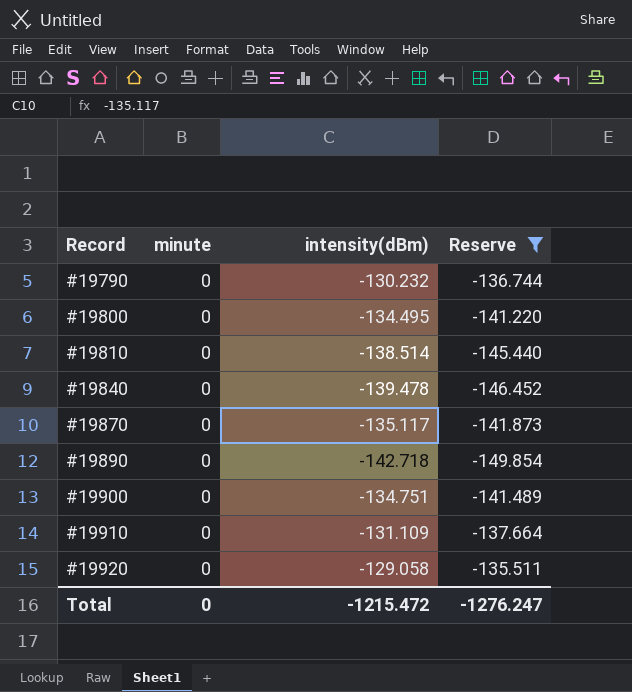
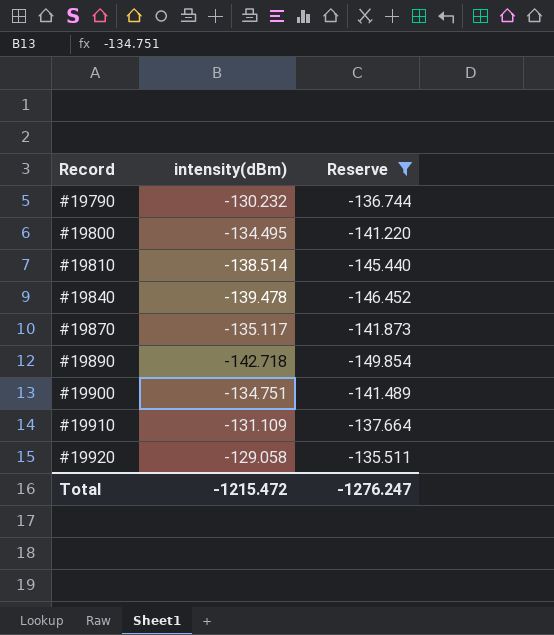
column minute | position: 2 -> none

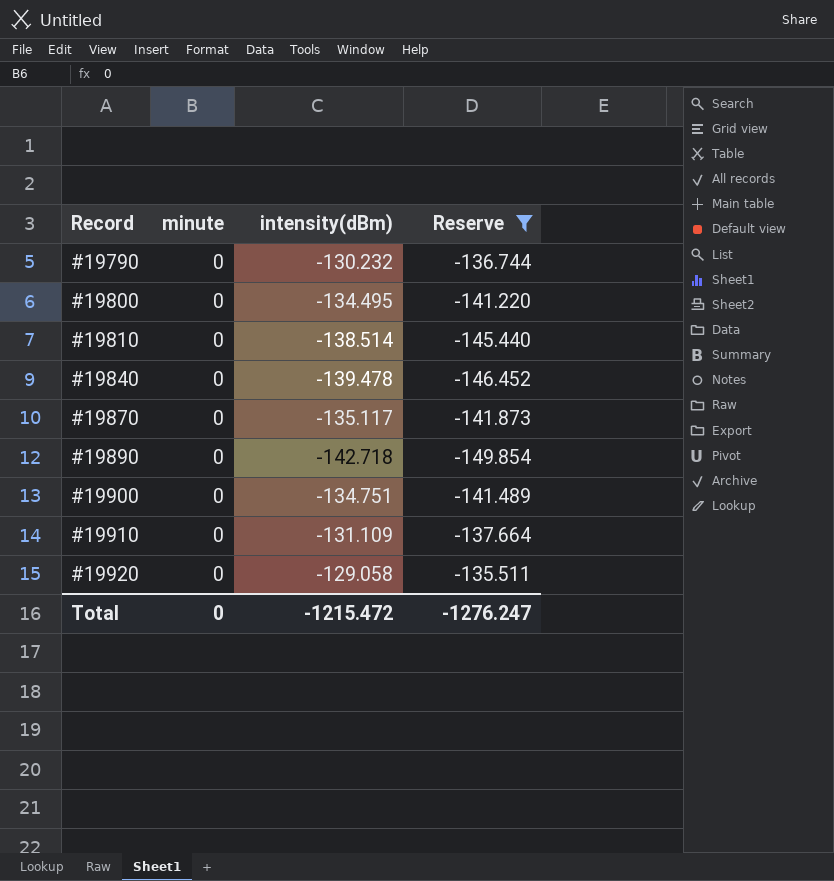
column minute | position: none -> 2

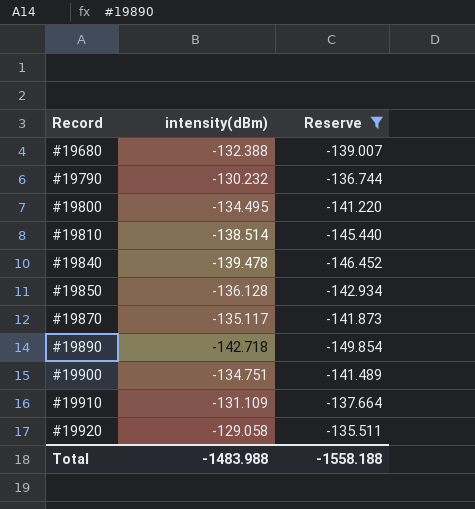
column minute | position: 2 -> none
row #19680: none -> -132.388 | -139.007
row #19850: none -> -136.128 | -142.934
Total | intensity(dBm): -1215.472 -> -1483.988
Total | Reserve: -1276.247 -> -1558.188

